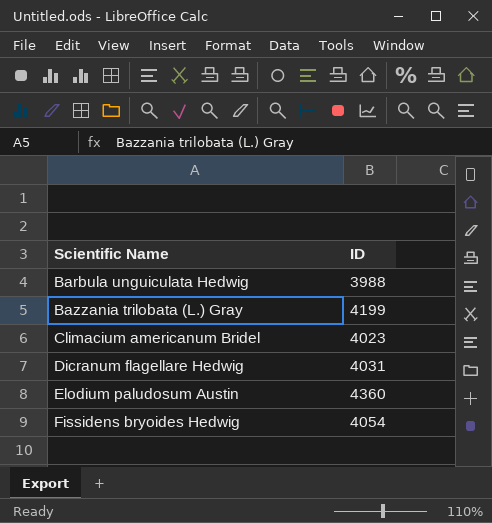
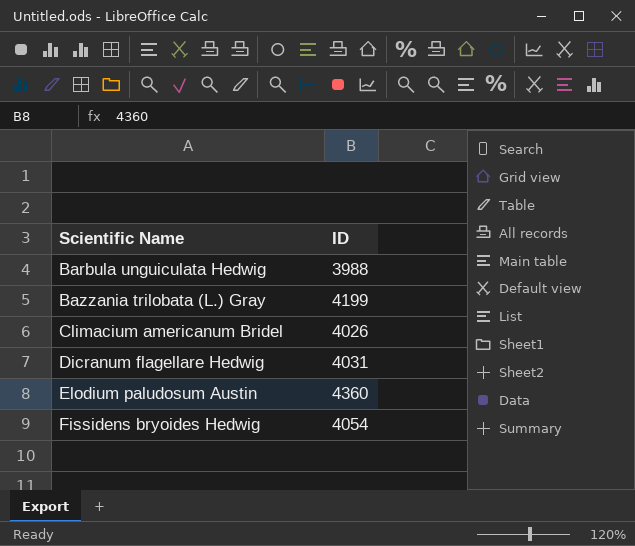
Climacium americanum Bridel | ID: 4023 -> 4026

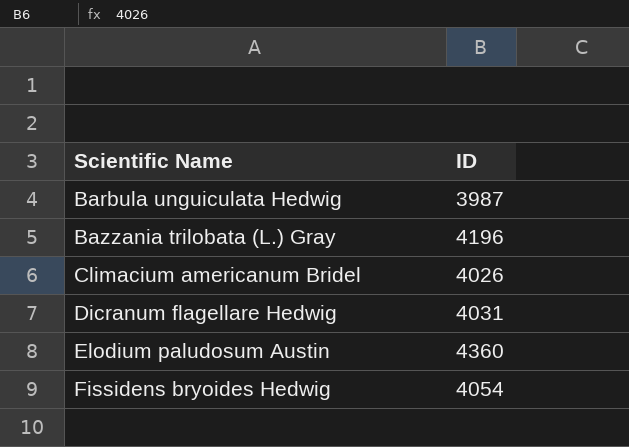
Barbula unguiculata Hedwig | ID: 3988 -> 3987
Bazzania trilobata (L.) Gray | ID: 4199 -> 4196

